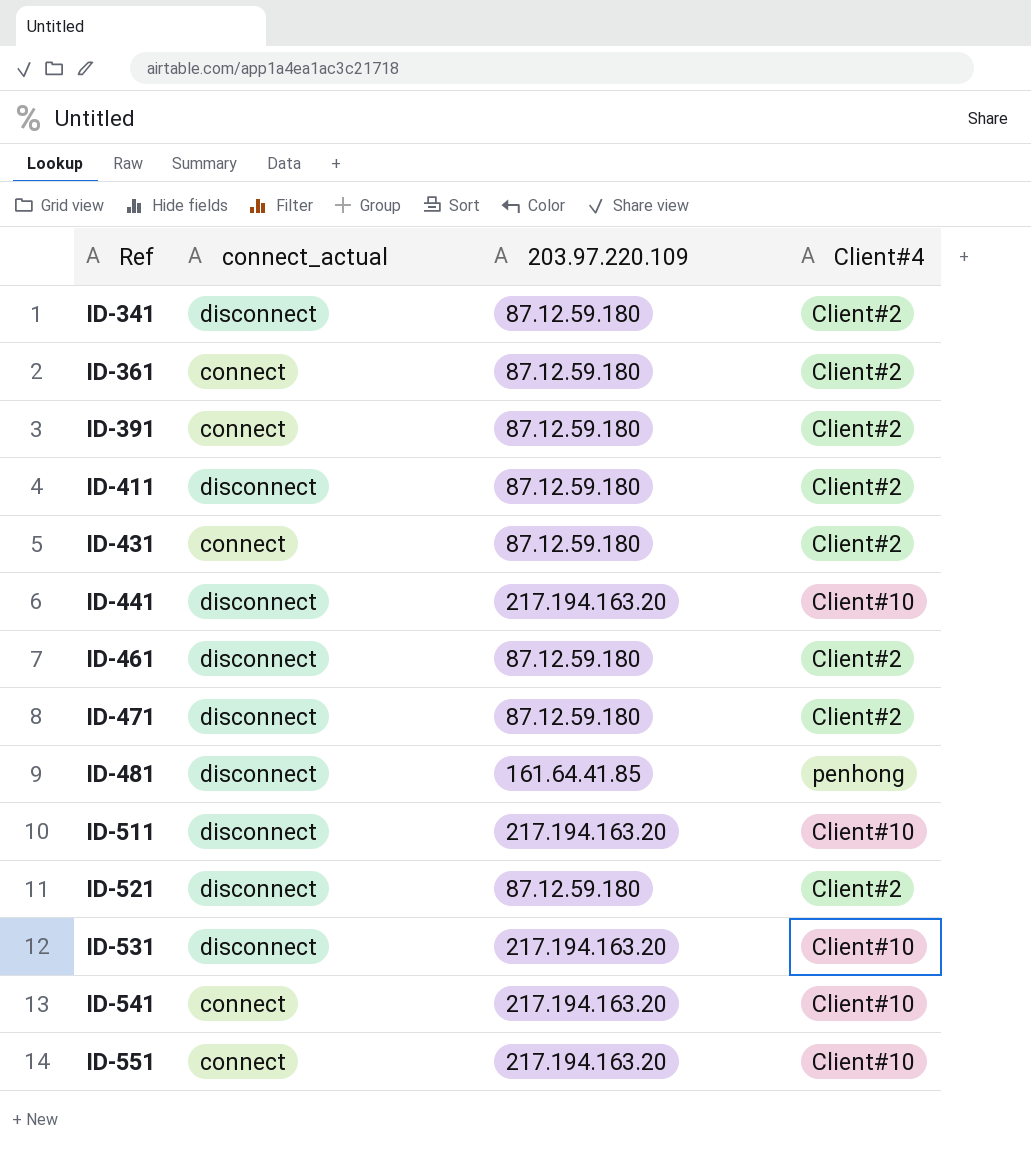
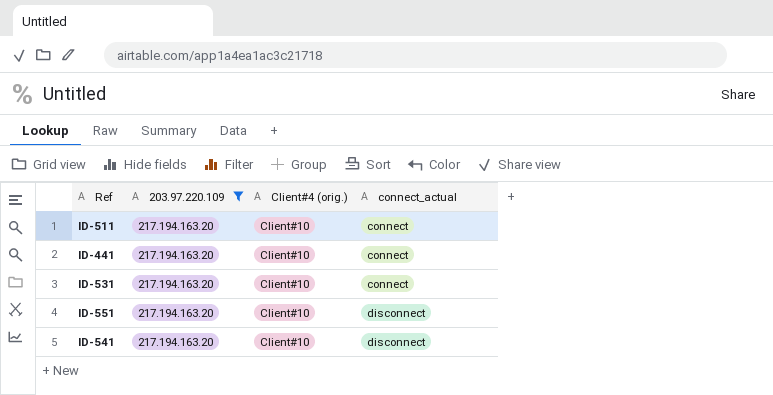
filter: none -> 203.97.220.109 = 217.194.163.20
row order: Ref ascending -> connect_actual ascending
column name: Client#4 -> Client#4 (orig.)
column connect_actual | position: 2 -> 4
ID-511 | connect_actual: disconnect -> connect
ID-441 | connect_actual: disconnect -> connect
ID-531 | connect_actual: disconnect -> connect
ID-551 | connect_actual: connect -> disconnect
ID-541 | connect_actual: connect -> disconnect

